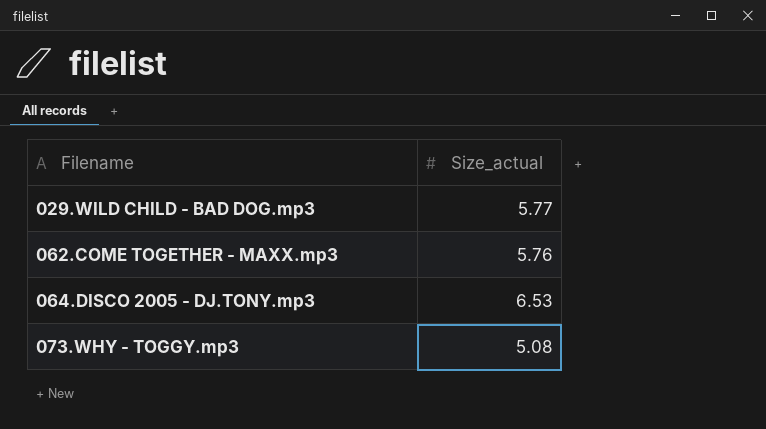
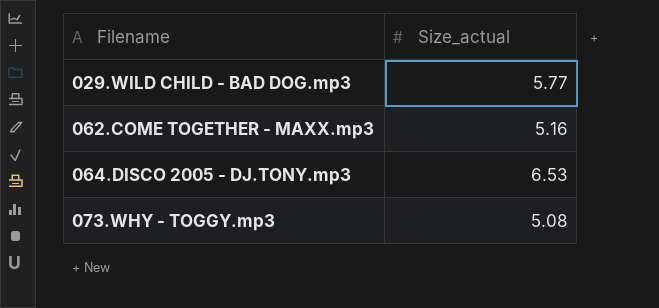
062.COME TOGETHER - MAXX.mp3 | Size_actual: 5.76 -> 5.16

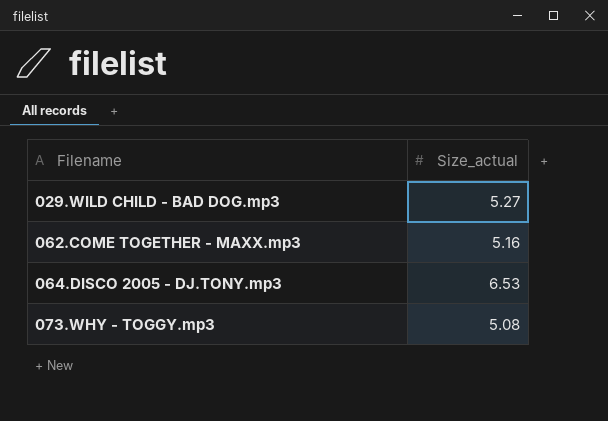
029.WILD CHILD - BAD DOG.mp3 | Size_actual: 5.77 -> 5.27

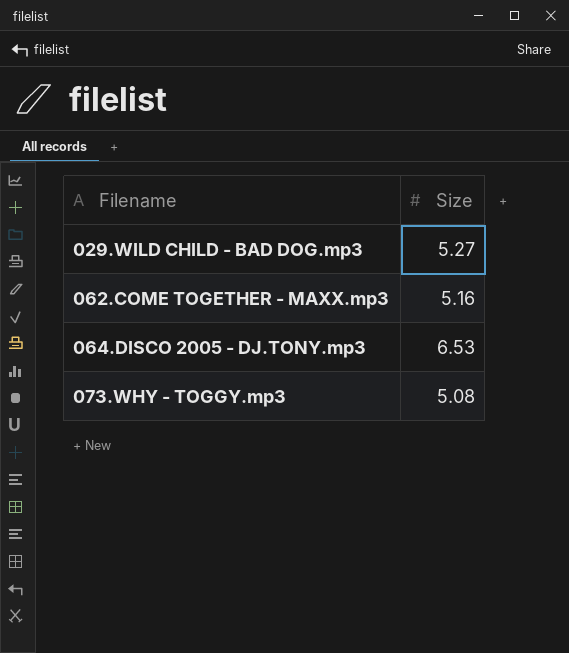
column name: Size_actual -> Size

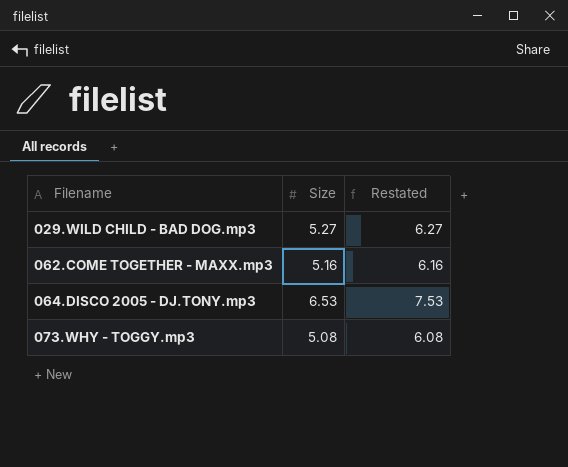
column Restated | formula: none -> [Size] + 1

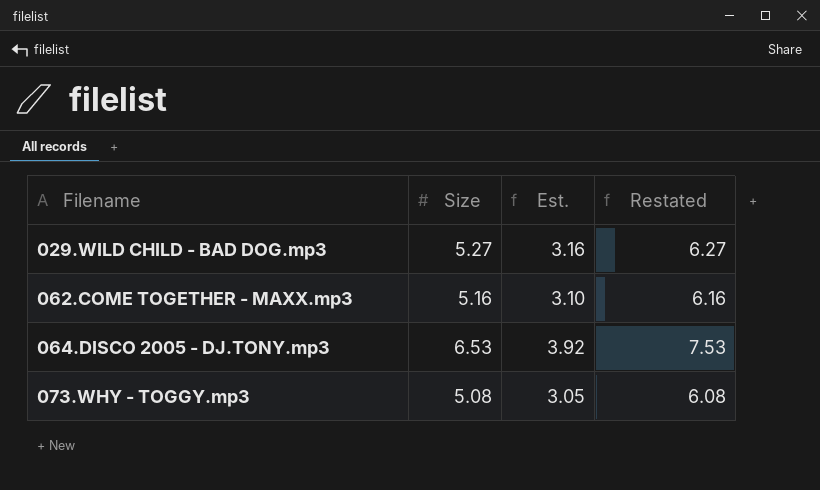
column Est. | formula: none -> [Size] * 0.6

